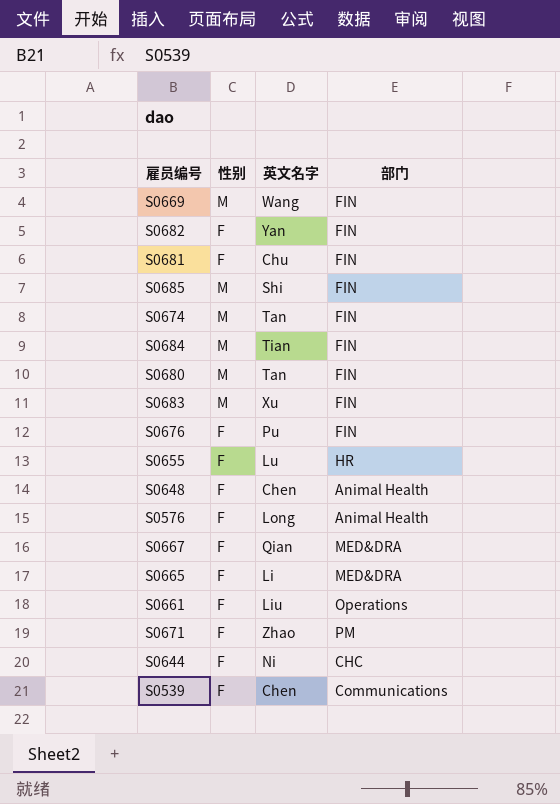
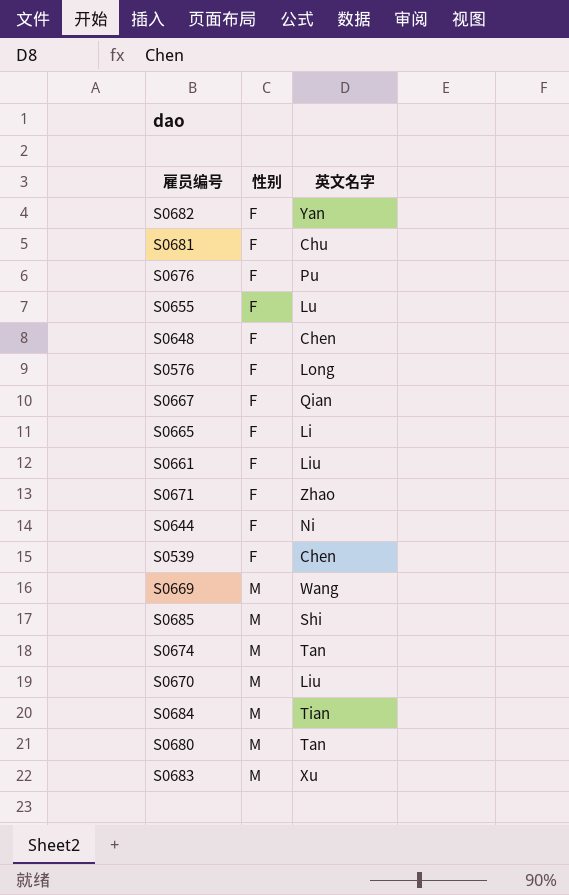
row order: none -> 性别 ascending
column 部门 | position: 4 -> none
row S0670: none -> M | Liu

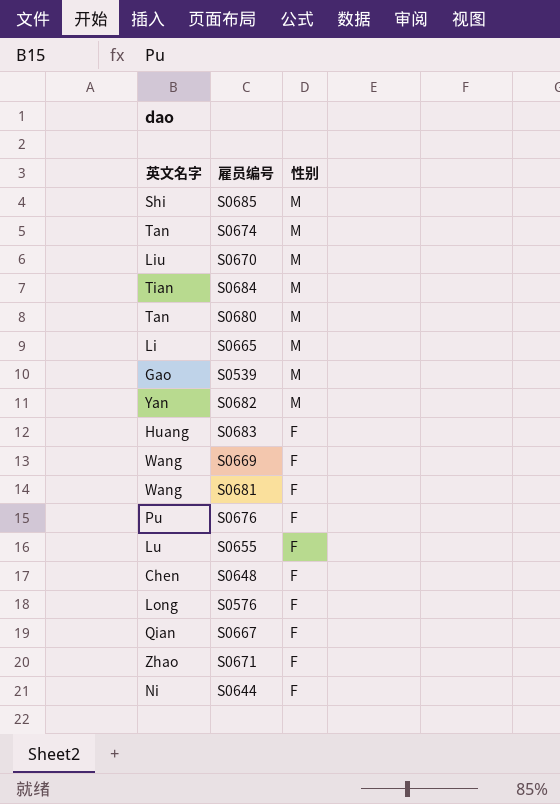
row order: 性别 ascending -> 性别 descending
column 英文名字 | position: 3 -> 1
row S0661: F | Liu -> none
S0665 | 性别: F -> M
S0539 | 英文名字: Chen -> Gao
S0539 | 性别: F -> M
S0682 | 性别: F -> M
S0683 | 英文名字: Xu -> Huang
S0683 | 性别: M -> F
S0669 | 性别: M -> F
S0681 | 英文名字: Chu -> Wang

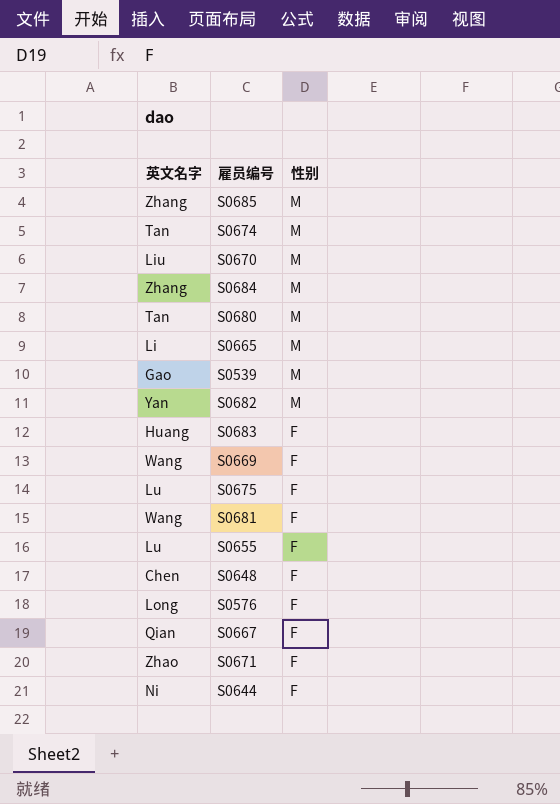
row S0676: Pu | F -> none
S0685 | 英文名字: Shi -> Zhang
S0684 | 英文名字: Tian -> Zhang
row S0675: none -> Lu | F

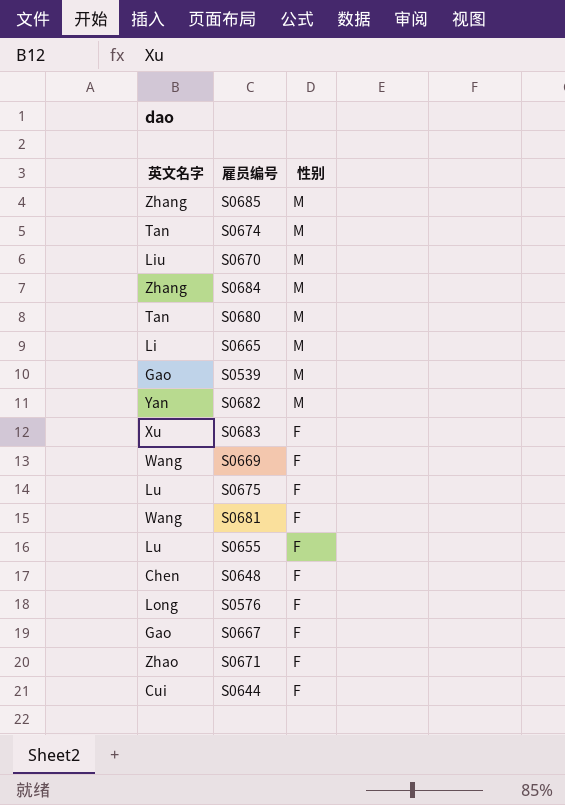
S0683 | 英文名字: Huang -> Xu
S0667 | 英文名字: Qian -> Gao
S0644 | 英文名字: Ni -> Cui

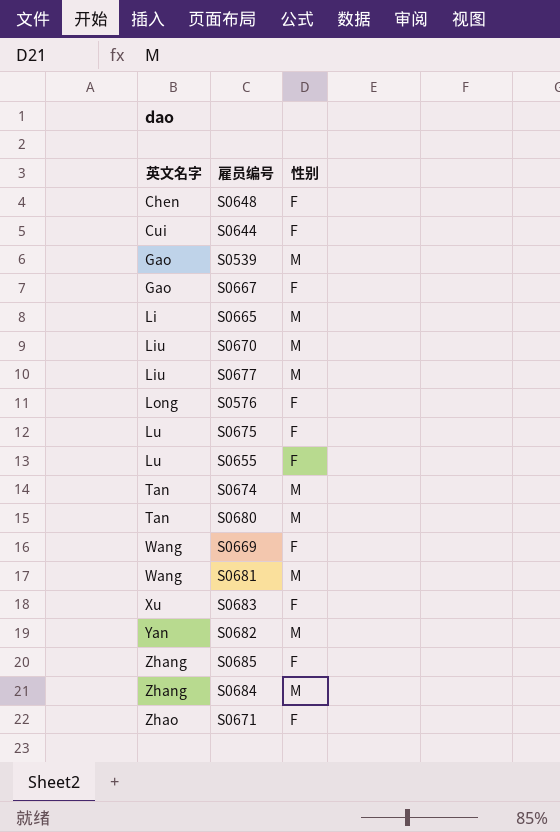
row order: 性别 descending -> 英文名字 ascending
row S0677: none -> Liu | M
S0681 | 性别: F -> M
S0685 | 性别: M -> F

